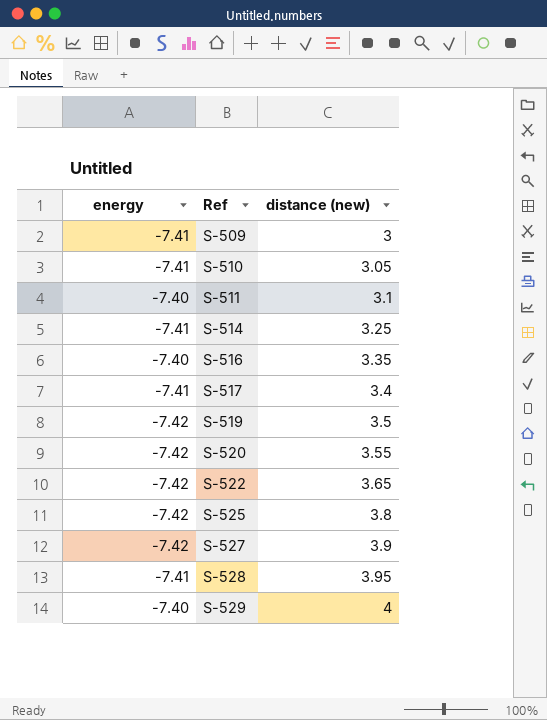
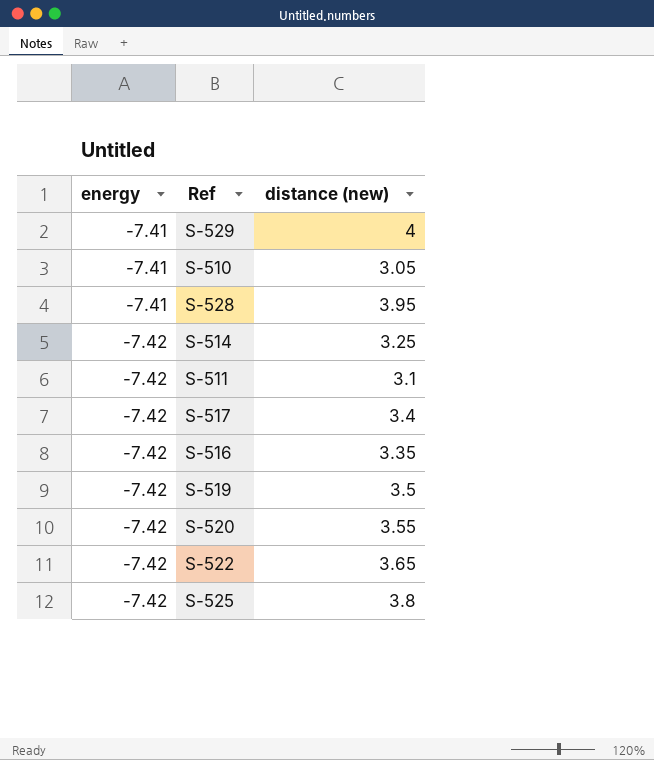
row order: Ref ascending -> energy descending
row S-509: -7.41 | 3 -> none
row S-527: -7.42 | 3.9 -> none
S-529 | energy: -7.40 -> -7.41
S-514 | energy: -7.41 -> -7.42
S-511 | energy: -7.40 -> -7.42
S-517 | energy: -7.41 -> -7.42
S-516 | energy: -7.40 -> -7.42

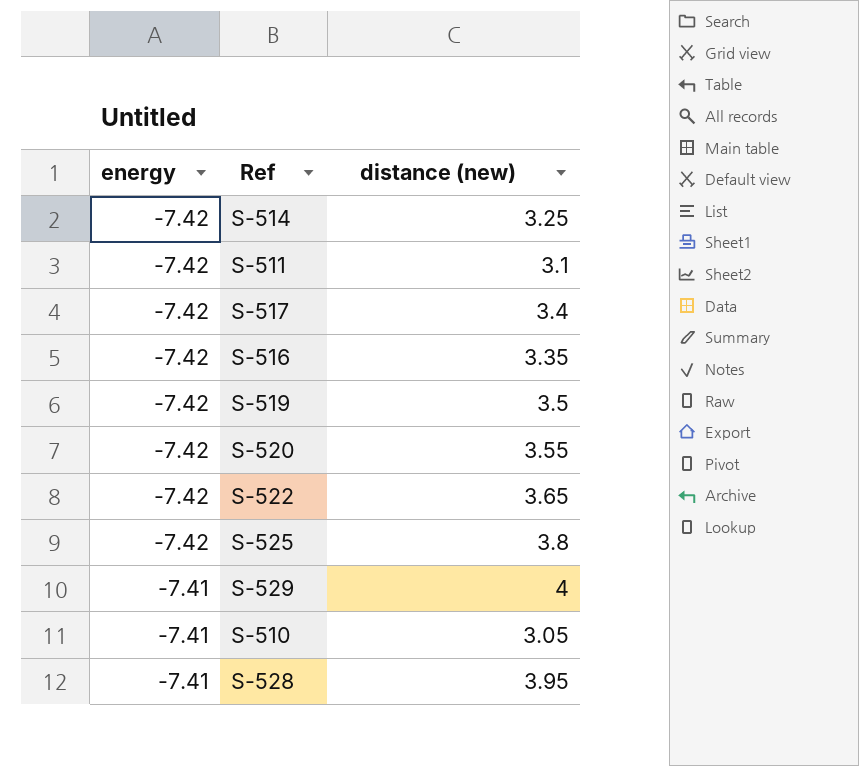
row order: energy descending -> energy ascending

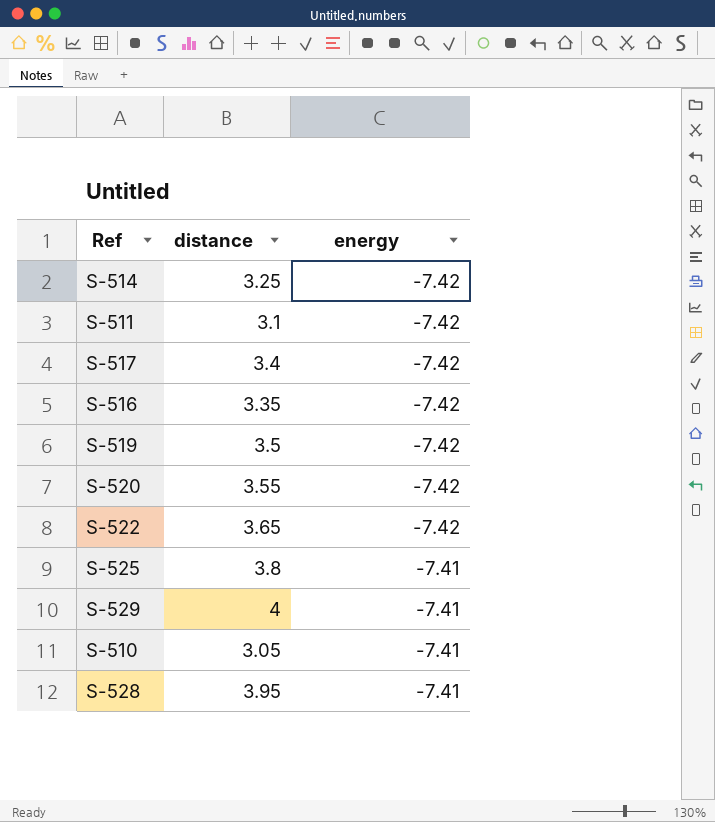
column name: distance (new) -> distance
column energy | position: 1 -> 3
S-525 | energy: -7.42 -> -7.41

